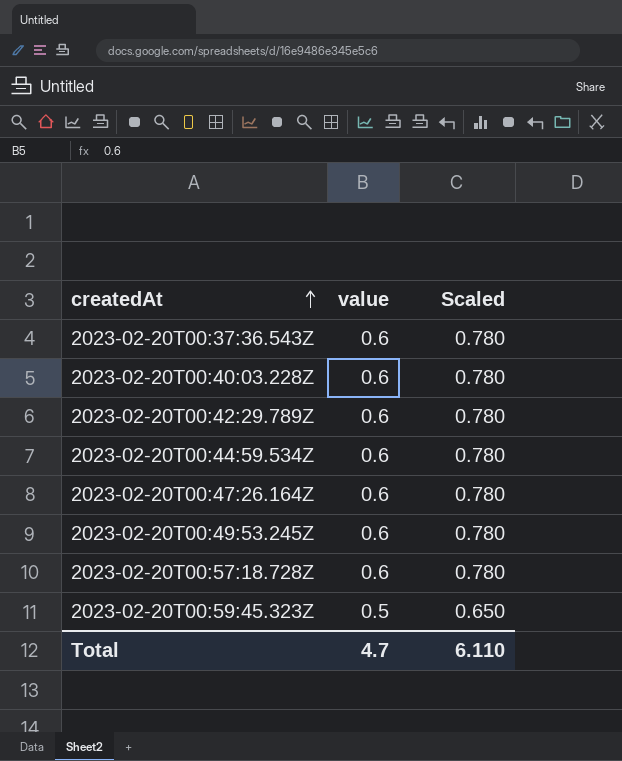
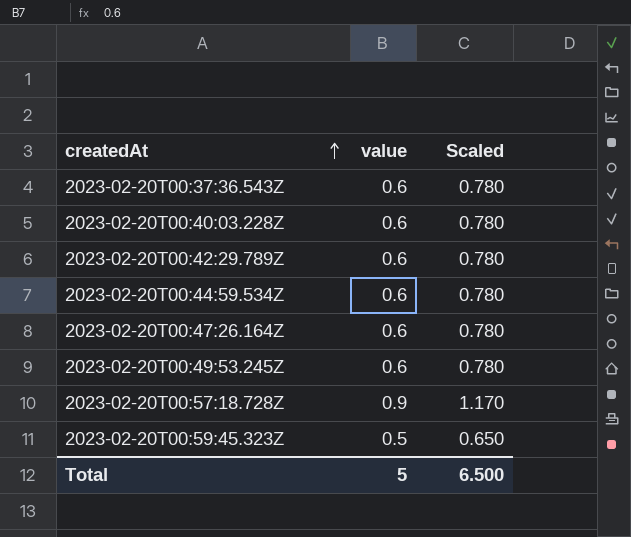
2023-02-20T00:57:18.728Z | value: 0.6 -> 0.9
2023-02-20T00:57:18.728Z | Scaled: 0.780 -> 1.170
Total | value: 4.7 -> 5
Total | Scaled: 6.110 -> 6.500

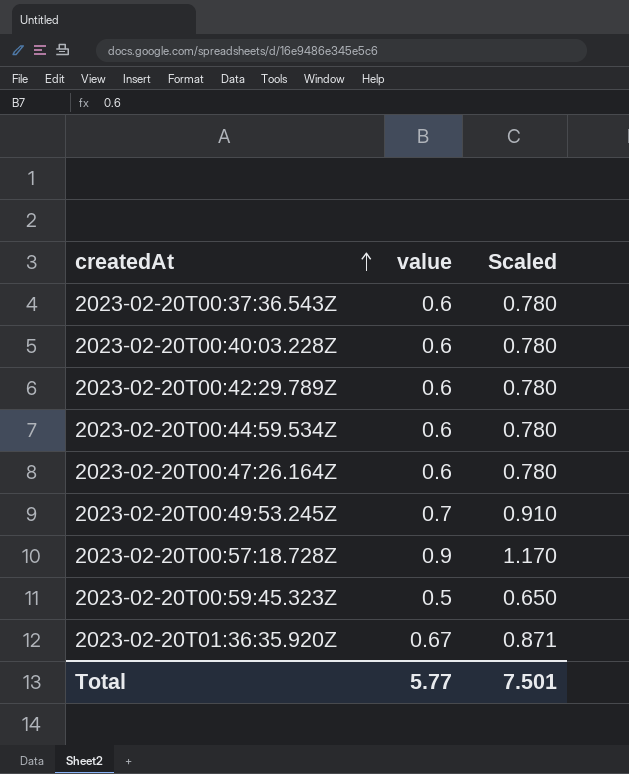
2023-02-20T00:49:53.245Z | value: 0.6 -> 0.7
2023-02-20T00:49:53.245Z | Scaled: 0.780 -> 0.910
row 2023-02-20T01:36:35.920Z: none -> 0.67 | 0.871
Total | value: 5 -> 5.77
Total | Scaled: 6.500 -> 7.501

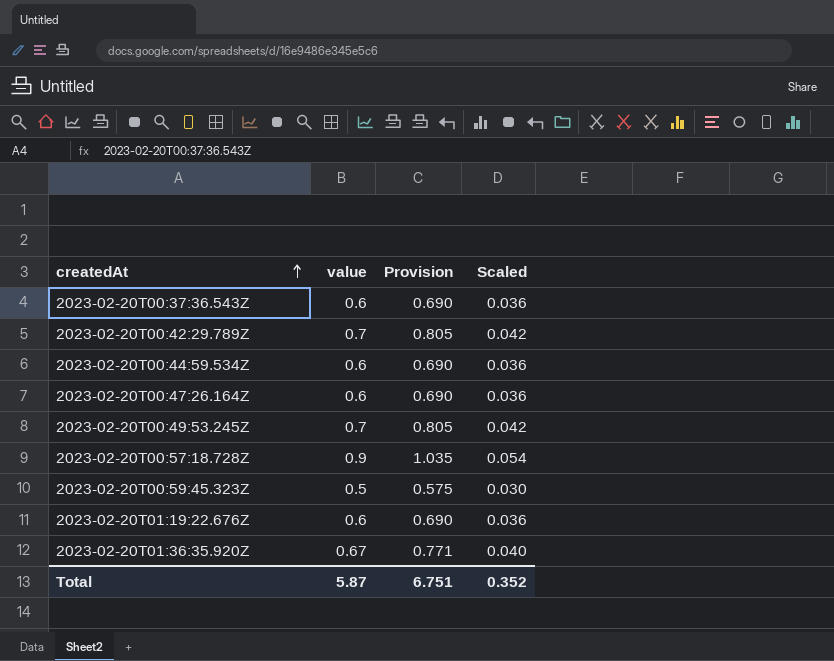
column Provision | formula: none -> [value] * 1.15
column Scaled | formula: [value] * 1.3 -> [value] * 0.06
row 2023-02-20T00:40:03.228Z: 0.6 | 0.780 -> none
2023-02-20T00:42:29.789Z | value: 0.6 -> 0.7
row 2023-02-20T01:19:22.676Z: none -> 0.6 | 0.690 | 0.036
Total | value: 5.77 -> 5.87
Total | Scaled: 7.501 -> 0.352

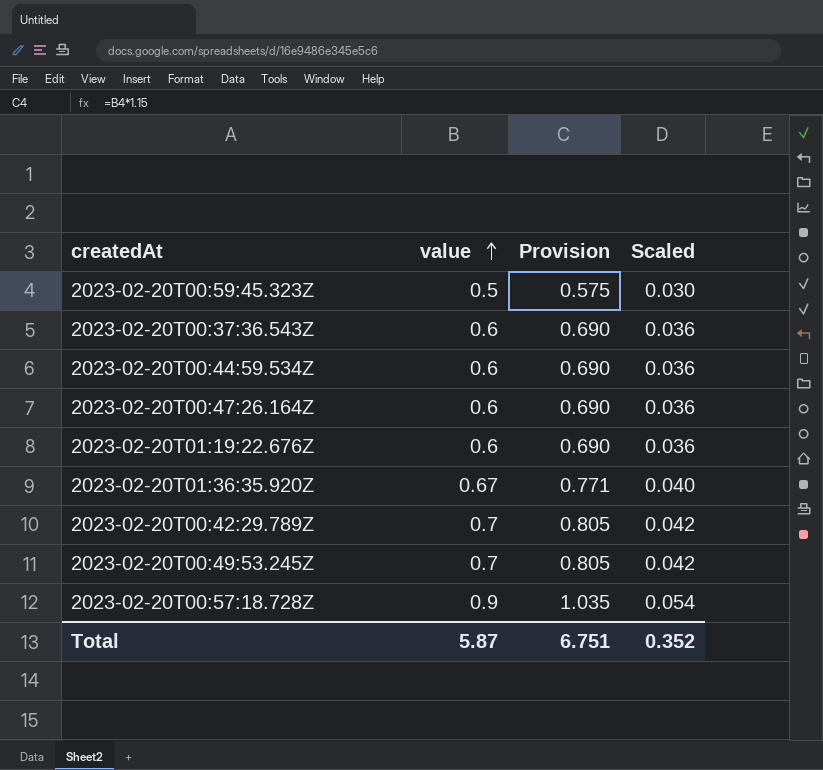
row order: createdAt ascending -> value ascending

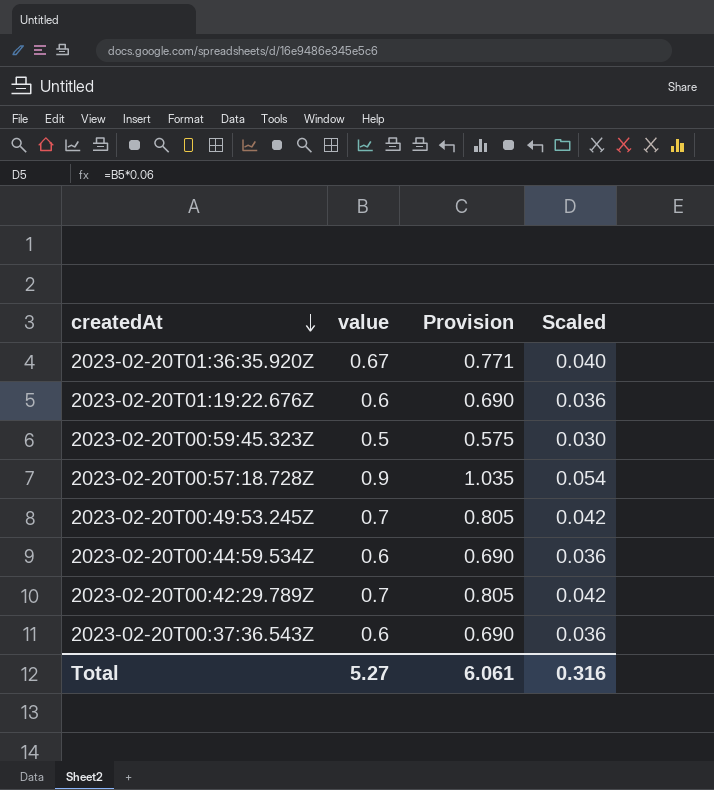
row order: value ascending -> createdAt descending
row 2023-02-20T00:47:26.164Z: 0.6 | 0.690 | 0.036 -> none
Total | value: 5.87 -> 5.27
Total | Provision: 6.751 -> 6.061
Total | Scaled: 0.352 -> 0.316

